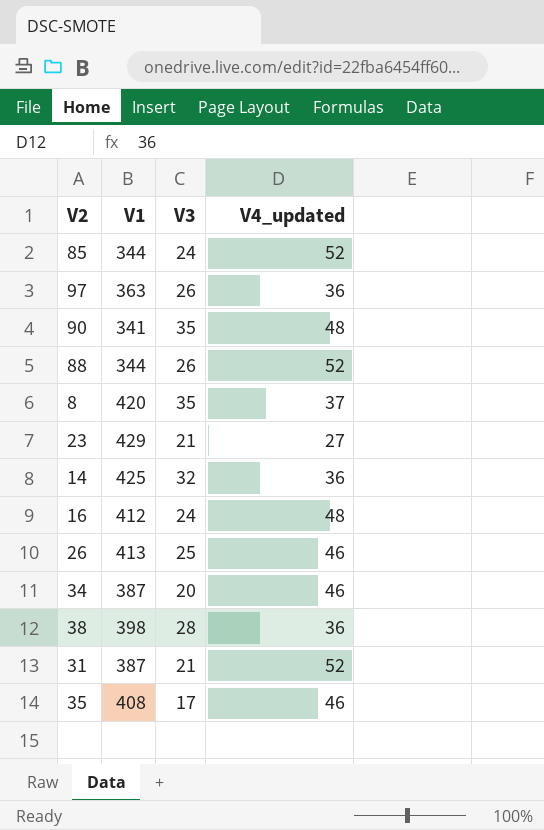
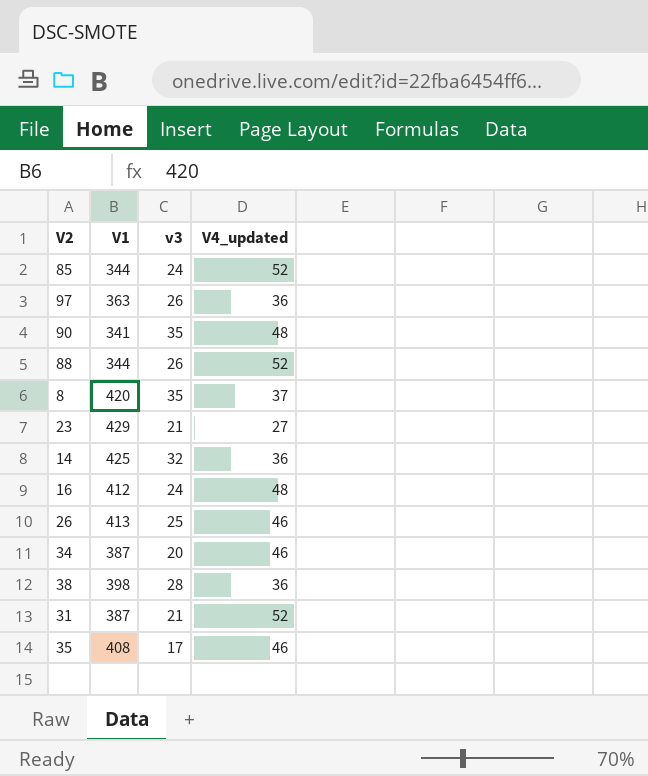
column name: V3 -> v3

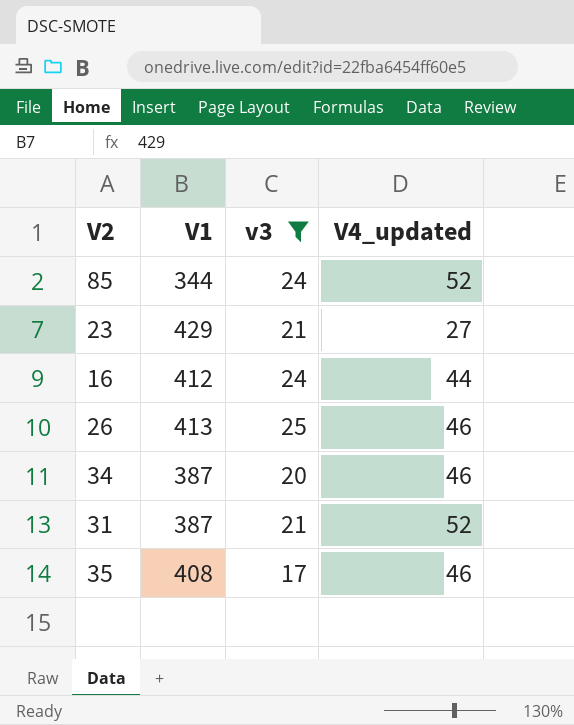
filter: none -> v3 <= 25
16 | V4_updated: 48 -> 44

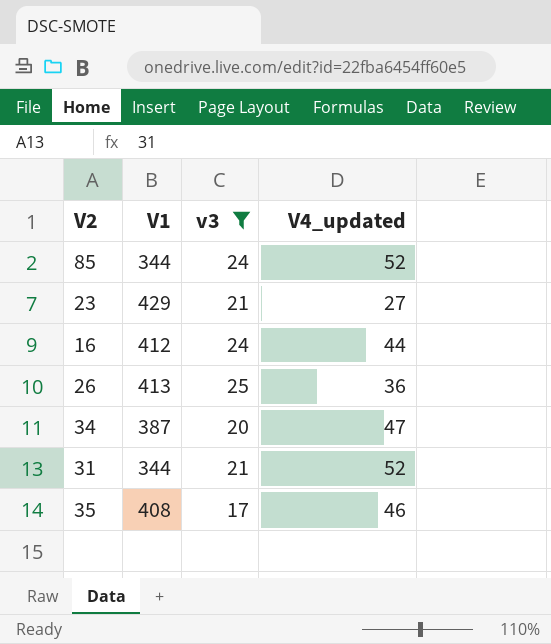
26 | V4_updated: 46 -> 36
34 | V4_updated: 46 -> 47
31 | V1: 387 -> 344

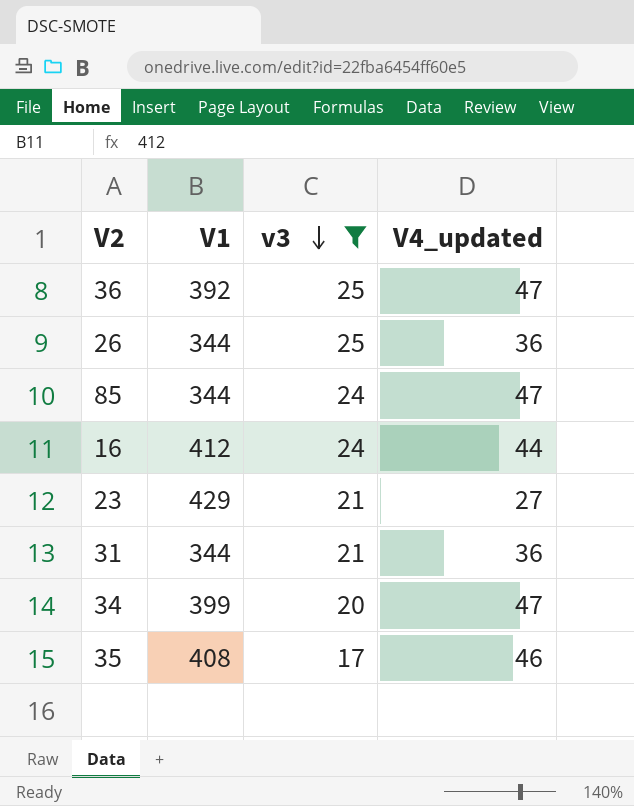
row order: none -> v3 descending
row 36: none -> 392 | 25 | 47
26 | V1: 413 -> 344
85 | V4_updated: 52 -> 47
31 | V4_updated: 52 -> 36
34 | V1: 387 -> 399

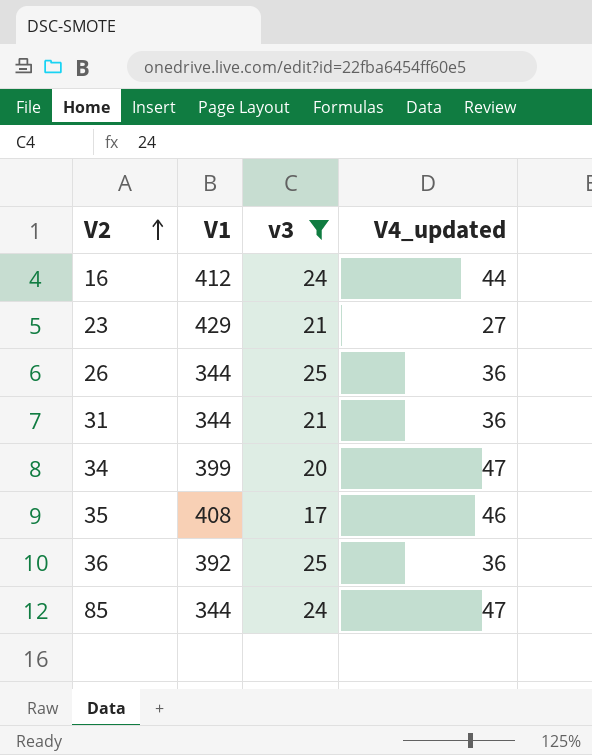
row order: v3 descending -> V2 ascending
36 | V4_updated: 47 -> 36

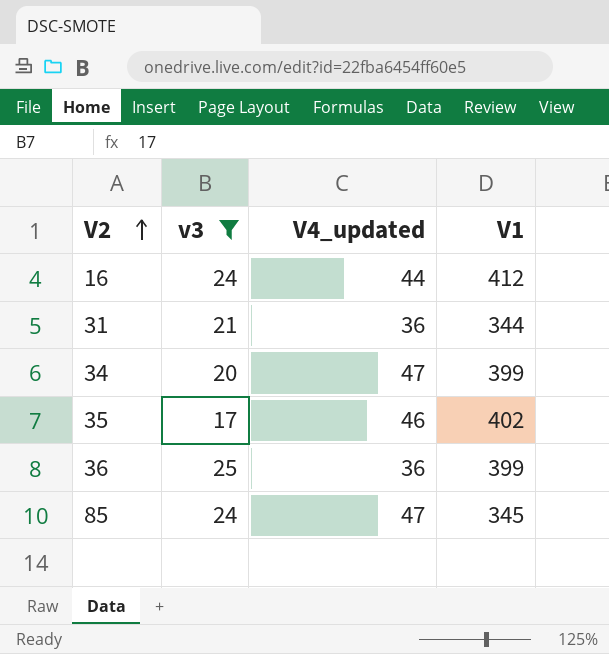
column V1 | position: 2 -> 4
row 23: 429 | 21 | 27 -> none
row 26: 344 | 25 | 36 -> none
35 | V1: 408 -> 402
36 | V1: 392 -> 399
85 | V1: 344 -> 345

